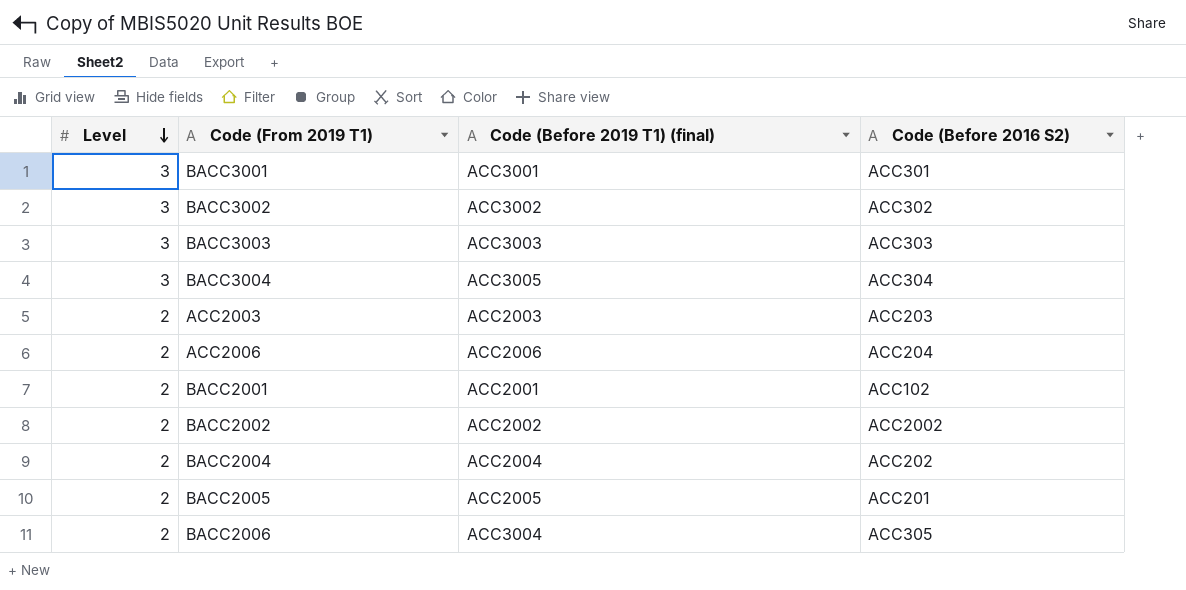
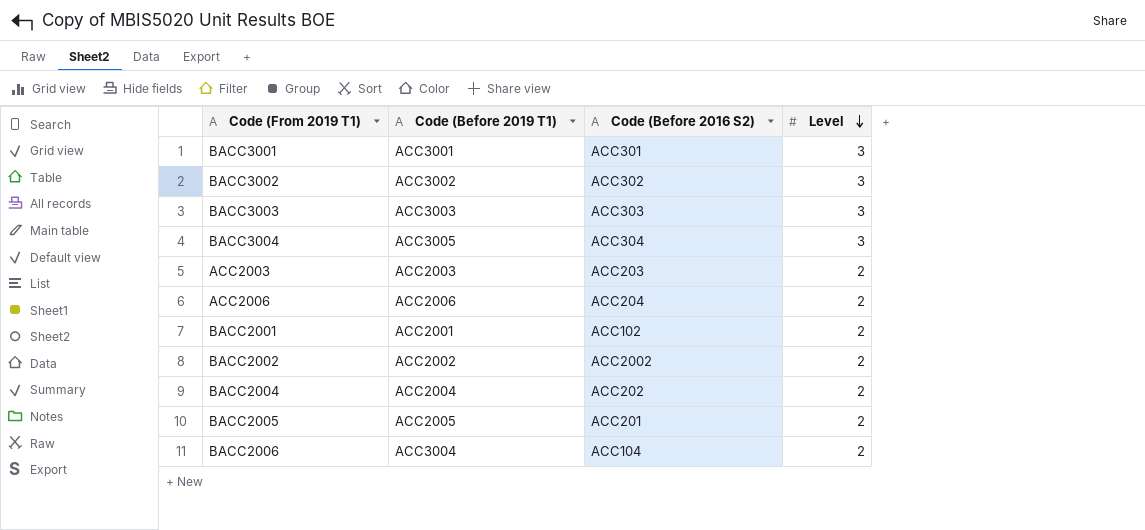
column name: Code (Before 2019 T1) (final) -> Code (Before 2019 T1)
column Level | position: 1 -> 4
BACC2006 | Code (Before 2016 S2): ACC305 -> ACC104

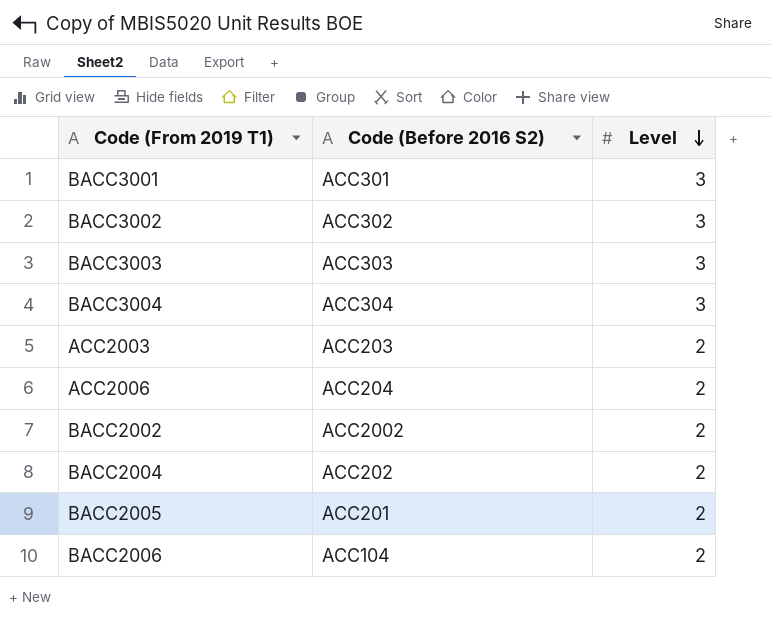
column Code (Before 2019 T1) | position: 2 -> none
row BACC2001: ACC2001 | ACC102 | 2 -> none

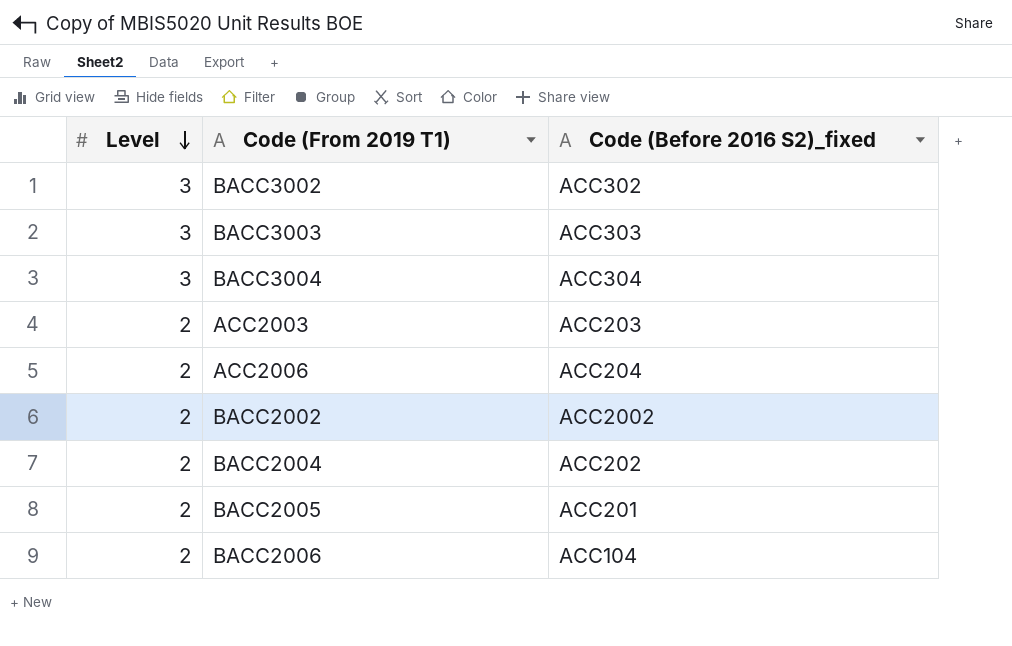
column Level | position: 3 -> 1
column name: Code (Before 2016 S2) -> Code (Before 2016 S2)_fixed
row BACC3001: ACC301 | 3 -> none

